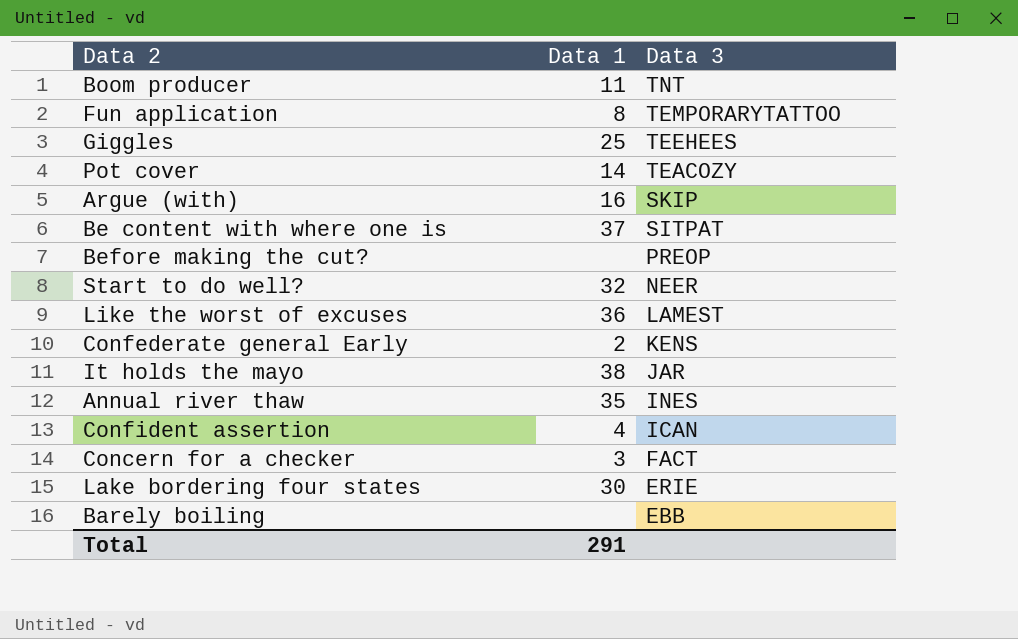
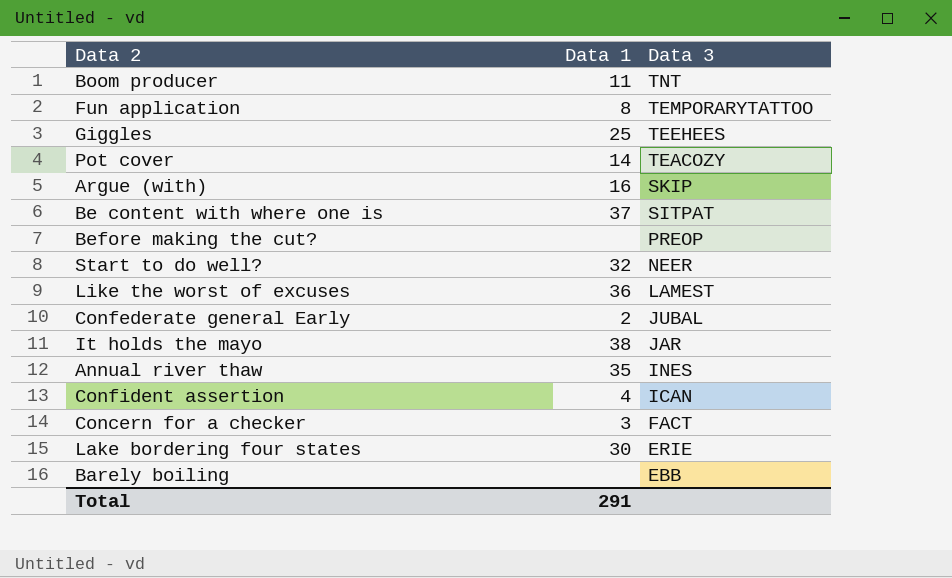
Confederate general Early | Data 3: KENS -> JUBAL

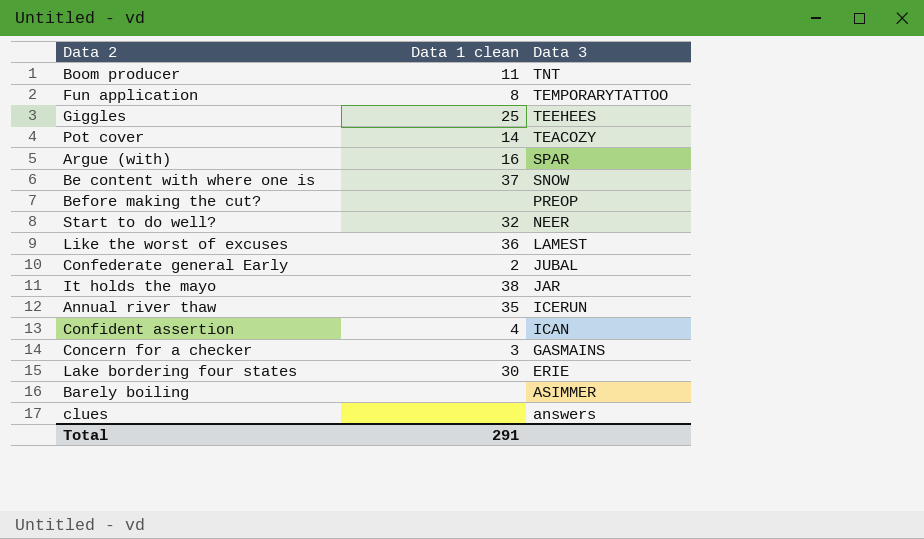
column name: Data 1 -> Data 1 clean
Argue (with) | Data 3: SKIP -> SPAR
Be content with where one is | Data 3: SITPAT -> SNOW
Annual river thaw | Data 3: INES -> ICERUN
Concern for a checker | Data 3: FACT -> GASMAINS
Barely boiling | Data 3: EBB -> ASIMMER
row clues: none -> none | answers

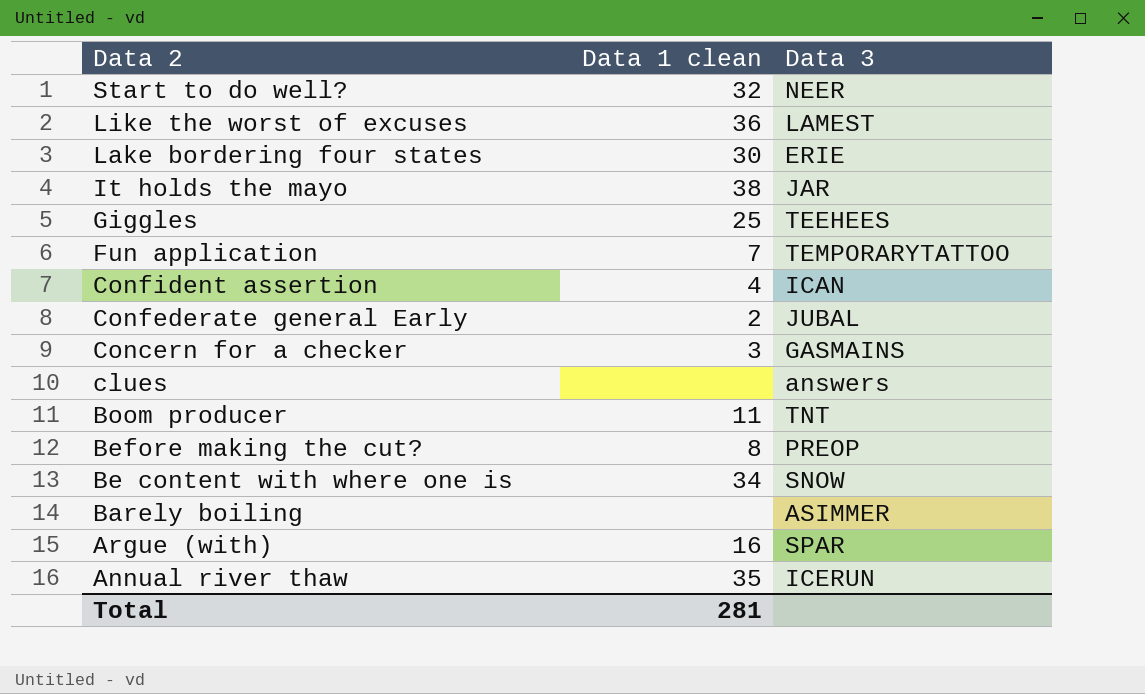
row order: Data 3 descending -> Data 2 descending
row Pot cover: 14 | TEACOZY -> none
Fun application | Data 1 clean: 8 -> 7
Before making the cut? | Data 1 clean: none -> 8
Be content with where one is | Data 1 clean: 37 -> 34
Total | Data 1 clean: 291 -> 281

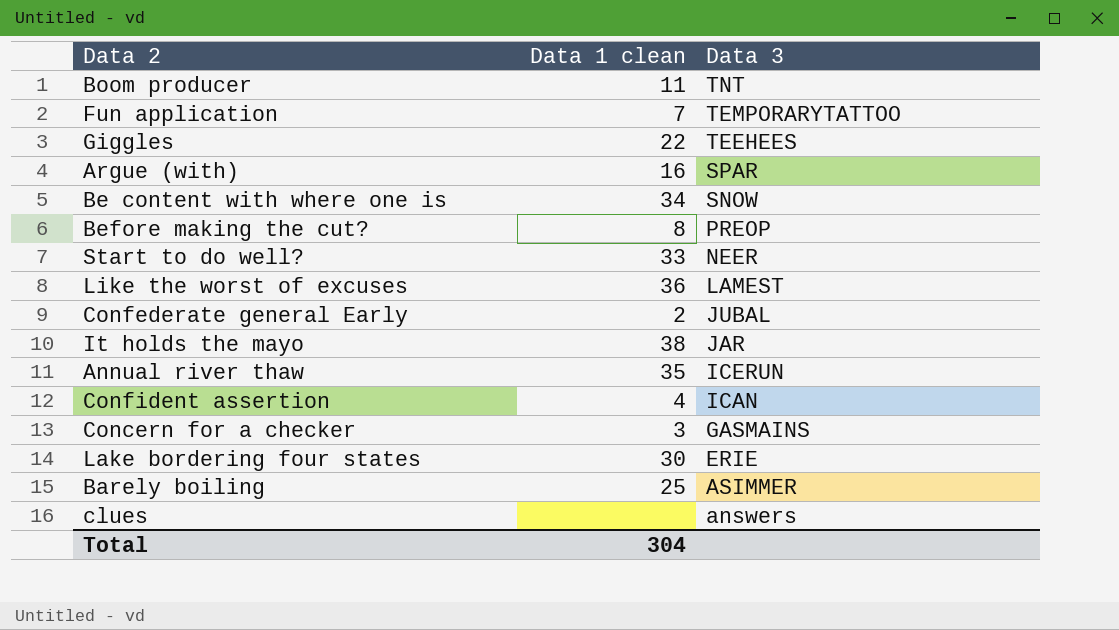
row order: Data 2 descending -> Data 3 descending
Giggles | Data 1 clean: 25 -> 22
Start to do well? | Data 1 clean: 32 -> 33
Barely boiling | Data 1 clean: none -> 25
Total | Data 1 clean: 281 -> 304

